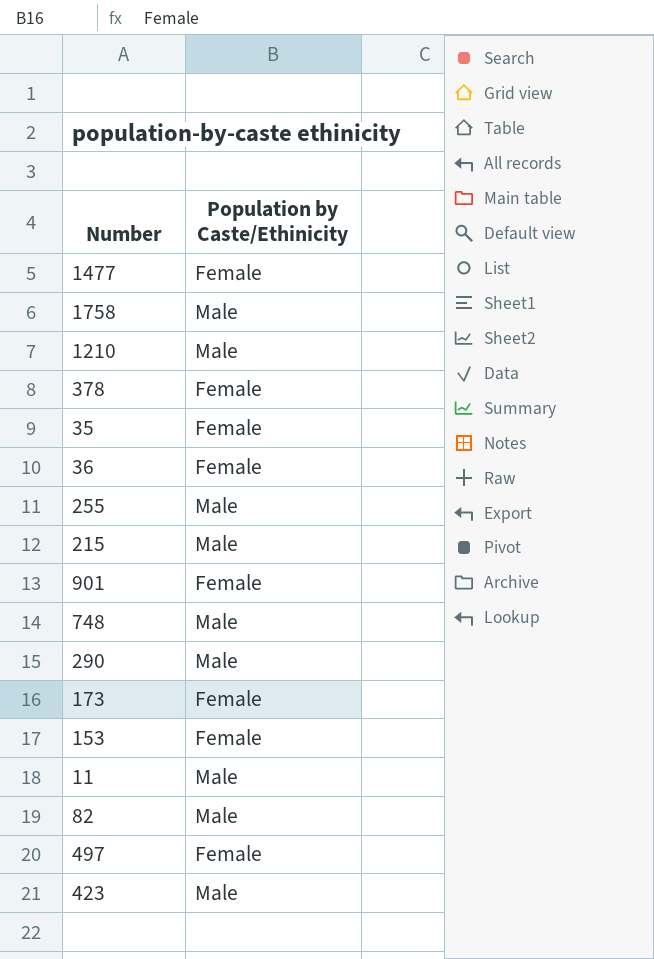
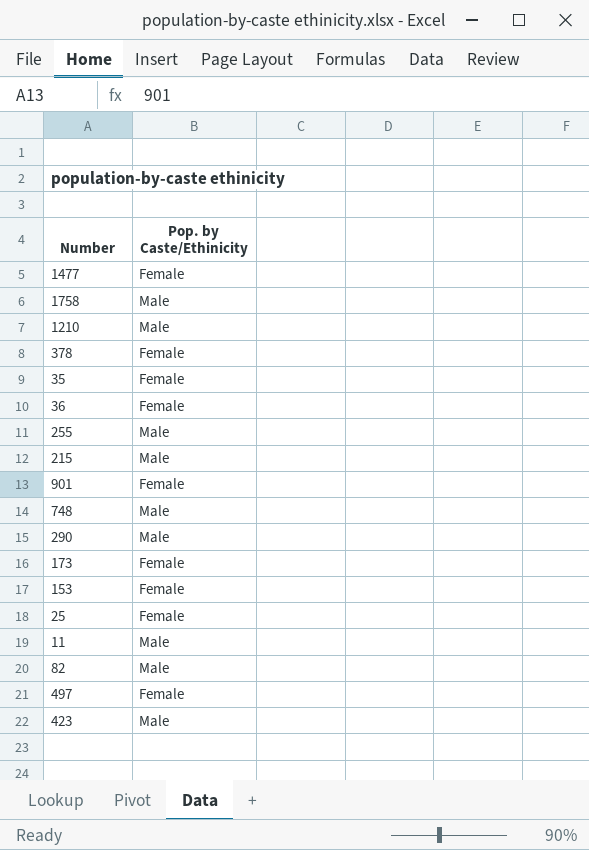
column name: Population by Caste/Ethinicity -> Pop. by Caste/Ethinicity
row 25: none -> Female

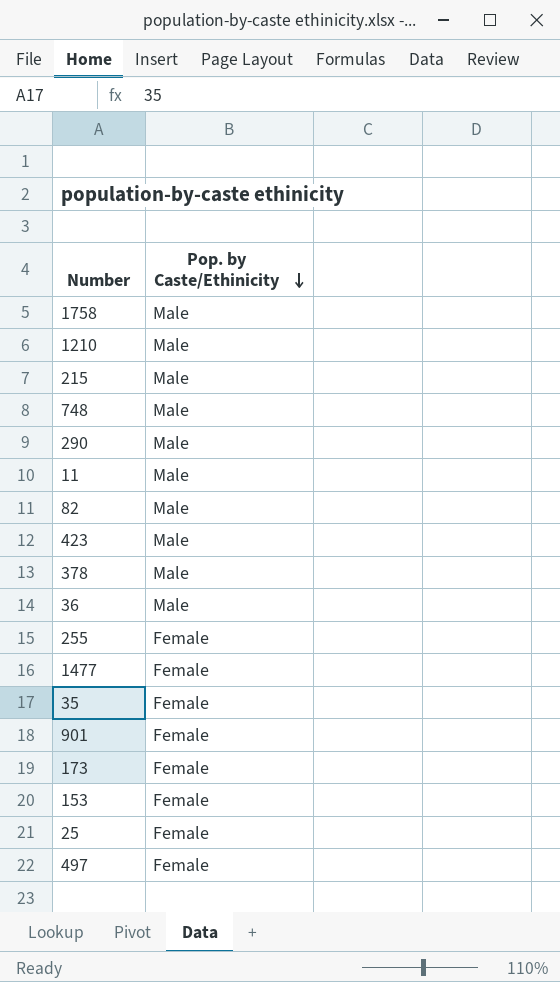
row order: none -> Pop. by Caste/Ethinicity descending
378 | Pop. by Caste/Ethinicity: Female -> Male
36 | Pop. by Caste/Ethinicity: Female -> Male
255 | Pop. by Caste/Ethinicity: Male -> Female

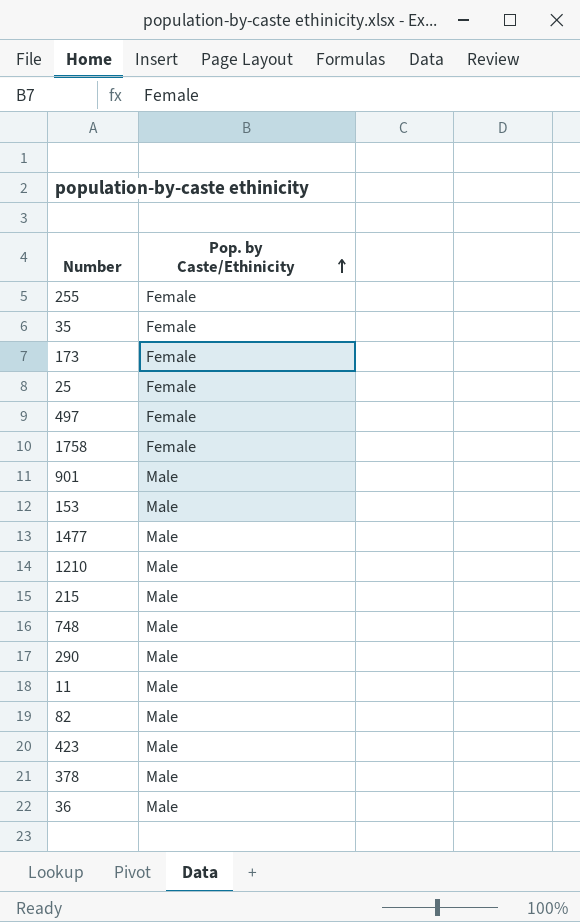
row order: Pop. by Caste/Ethinicity descending -> Pop. by Caste/Ethinicity ascending
1758 | Pop. by Caste/Ethinicity: Male -> Female
901 | Pop. by Caste/Ethinicity: Female -> Male
153 | Pop. by Caste/Ethinicity: Female -> Male
1477 | Pop. by Caste/Ethinicity: Female -> Male

